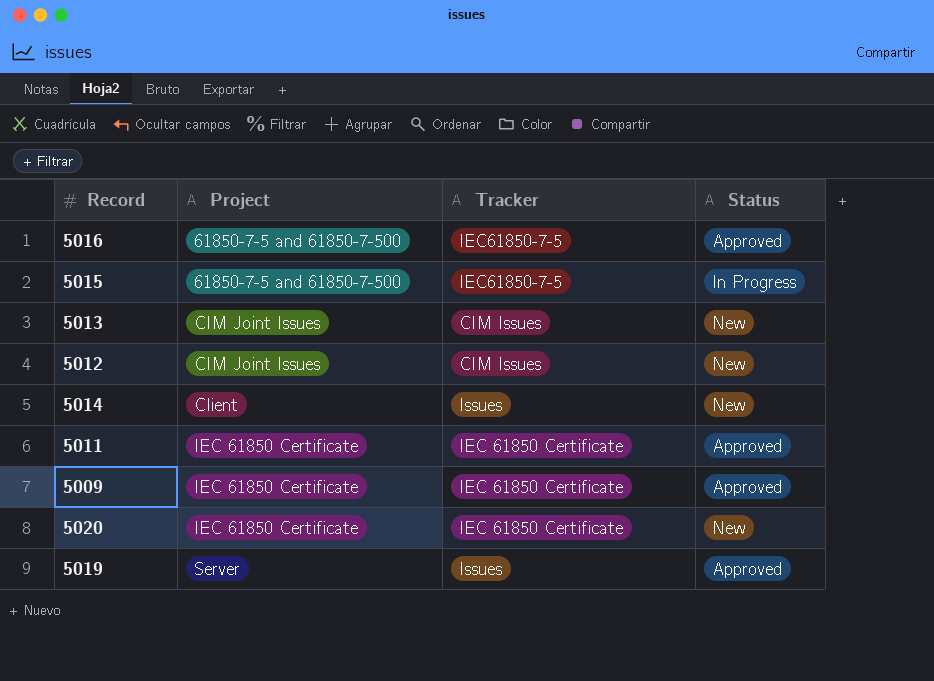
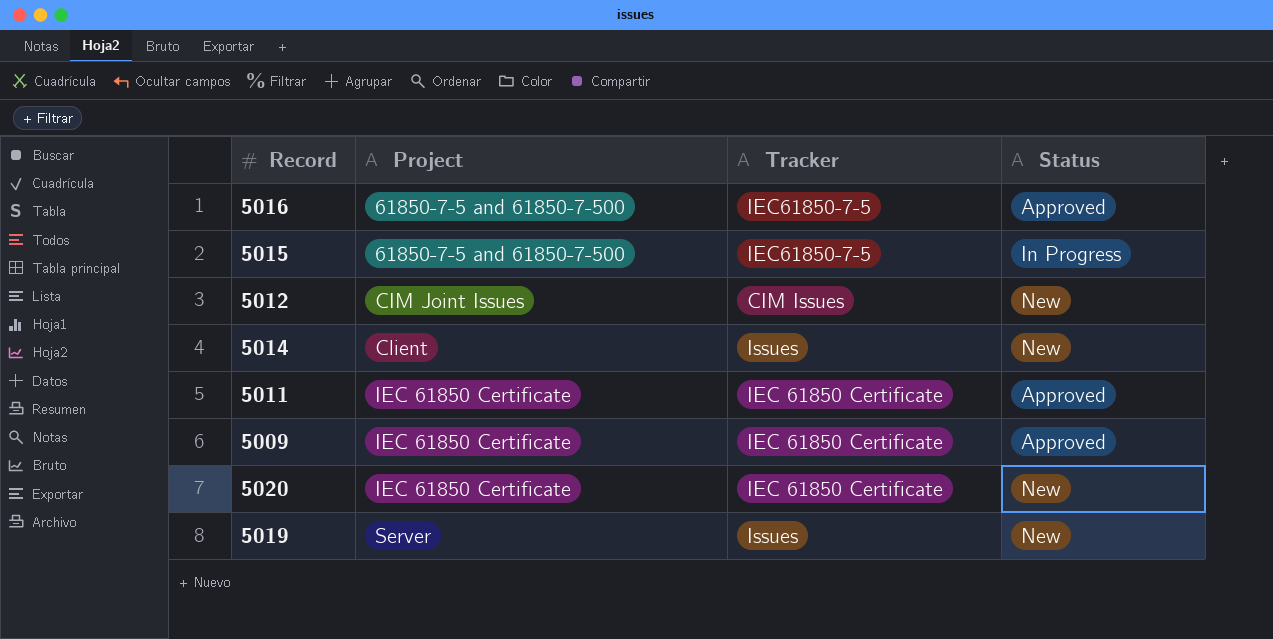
row 5013: CIM Joint Issues | CIM Issues | New -> none
5019 | Status: Approved -> New

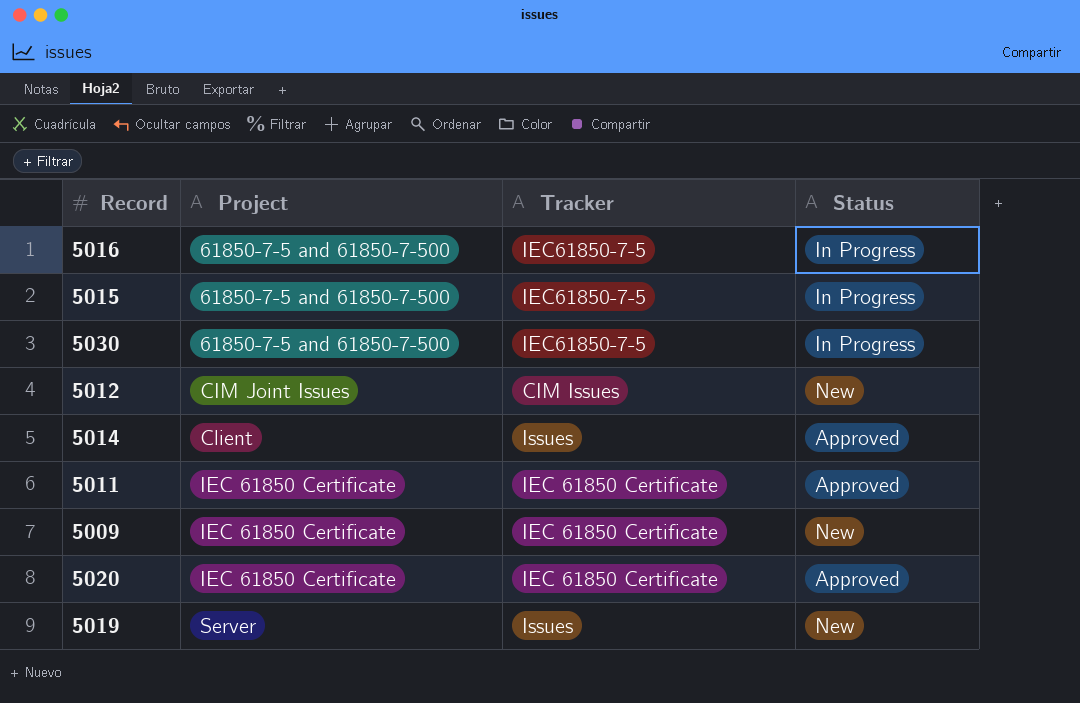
5016 | Status: Approved -> In Progress
row 5030: none -> 61850-7-5 and 61850-7-500 | IEC61850-7-5 | In Progress
5014 | Status: New -> Approved
5009 | Status: Approved -> New
5020 | Status: New -> Approved

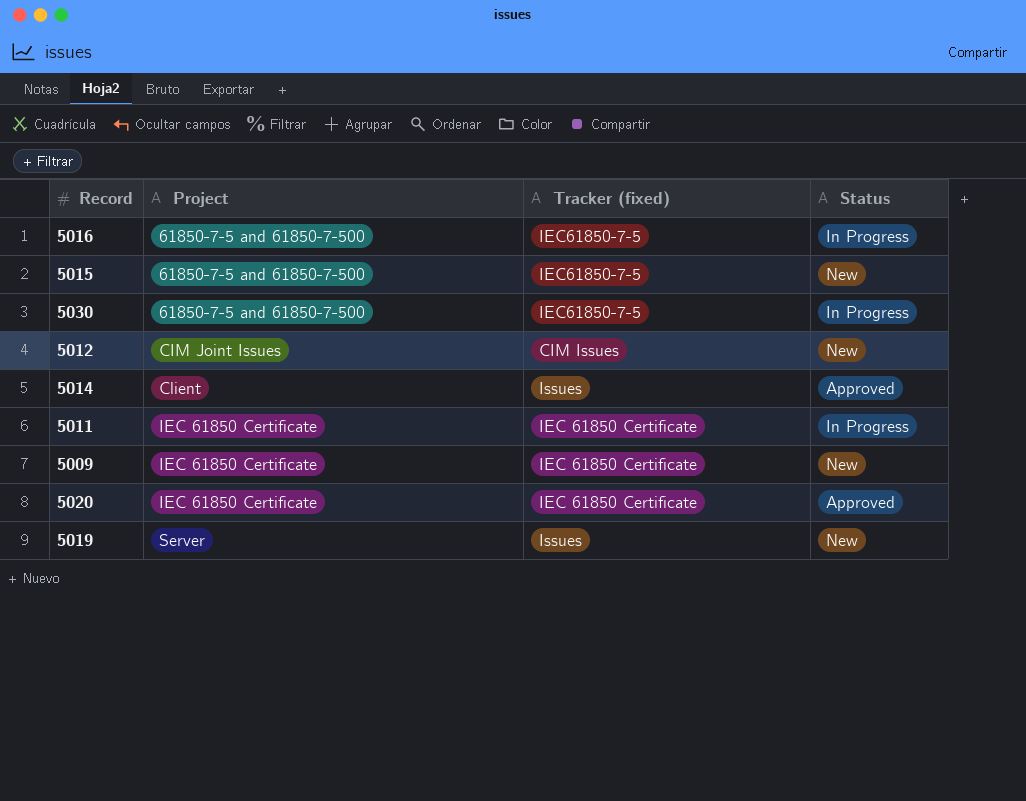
column name: Tracker -> Tracker (fixed)
5015 | Status: In Progress -> New
5011 | Status: Approved -> In Progress

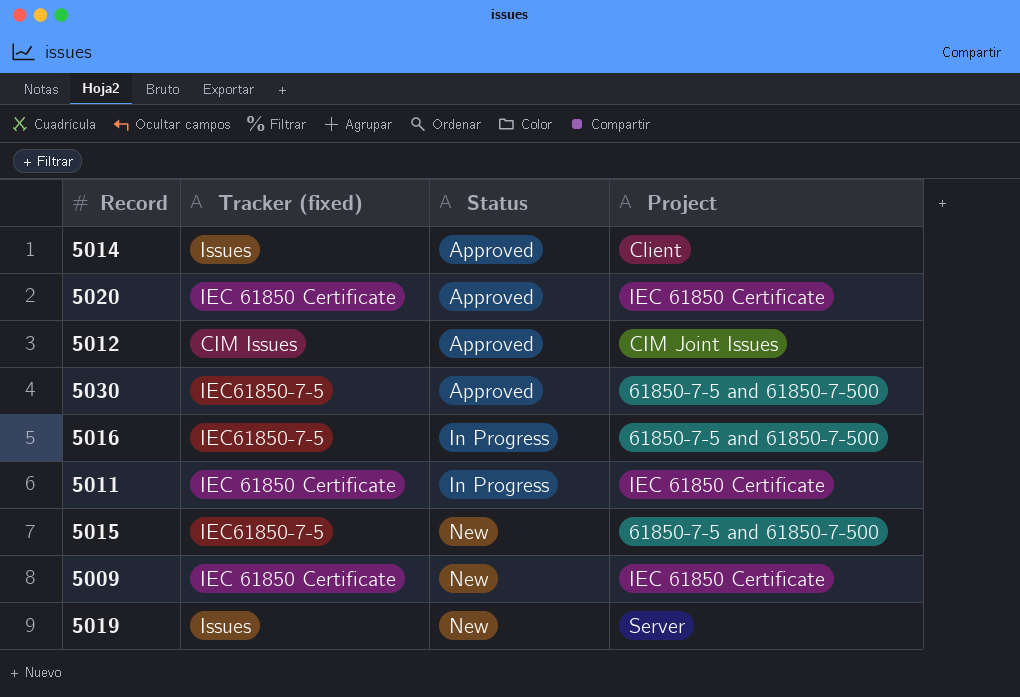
row order: Project ascending -> Status ascending
column Project | position: 2 -> 4
5012 | Status: New -> Approved
5030 | Status: In Progress -> Approved

